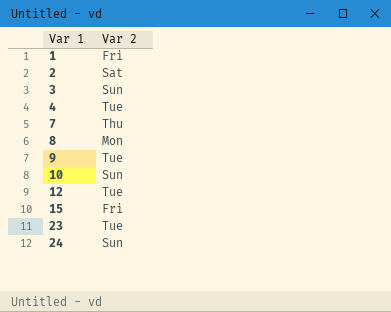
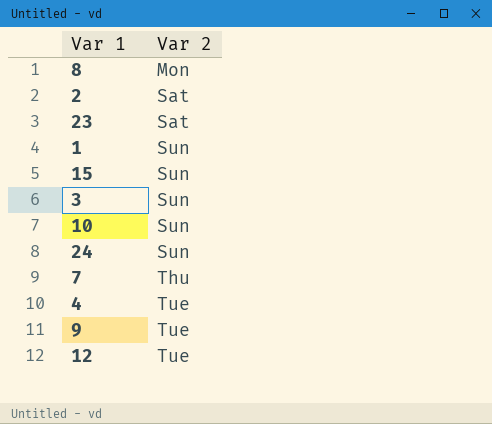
row order: Var 1 ascending -> Var 2 ascending
23 | Var 2: Tue -> Sat
1 | Var 2: Fri -> Sun
15 | Var 2: Fri -> Sun

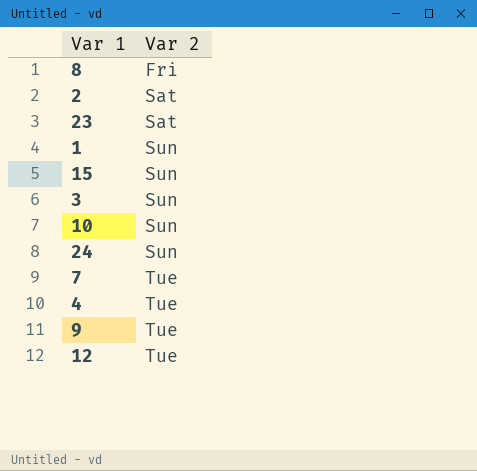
8 | Var 2: Mon -> Fri
7 | Var 2: Thu -> Tue

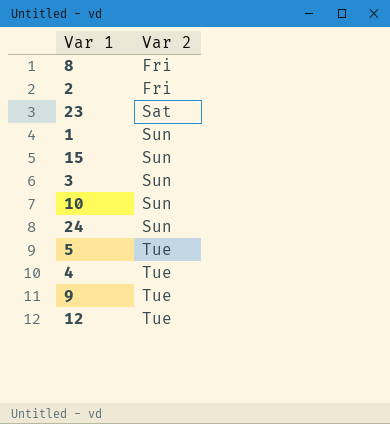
row 7: Tue -> none
2 | Var 2: Sat -> Fri
row 5: none -> Tue

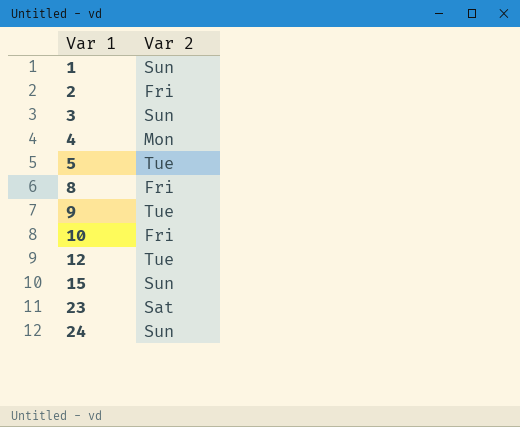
row order: Var 2 ascending -> Var 1 ascending
4 | Var 2: Tue -> Mon
10 | Var 2: Sun -> Fri

